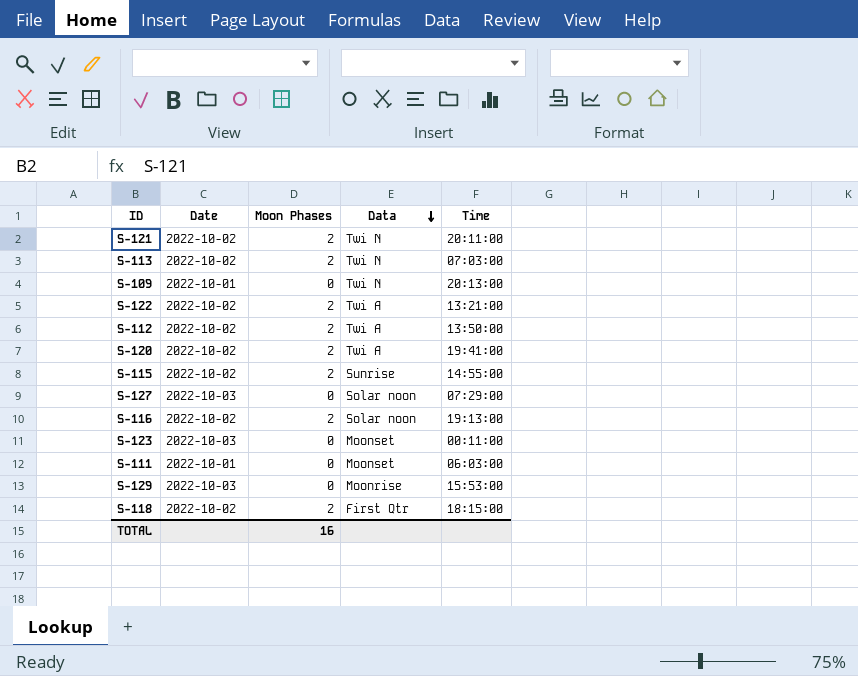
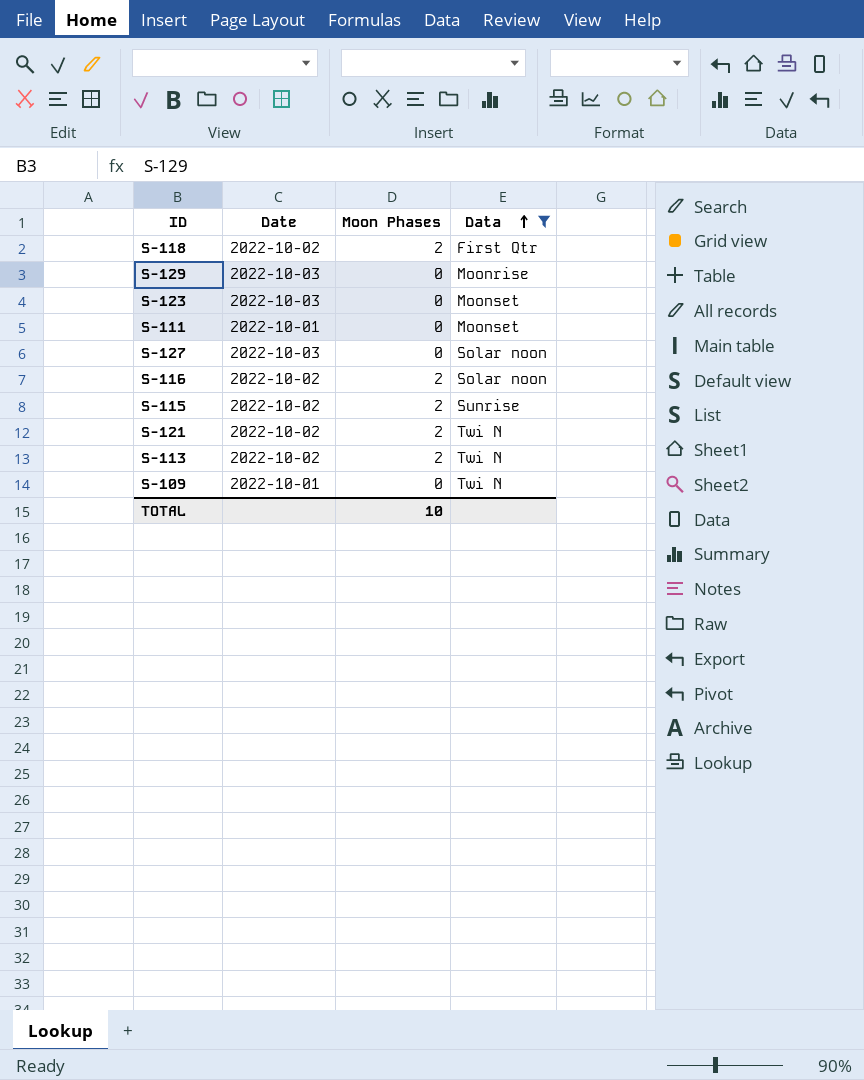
filter: none -> Data != Twi A
row order: Data descending -> Data ascending
column Time | position: 5 -> none
TOTAL | Moon Phases: 16 -> 10

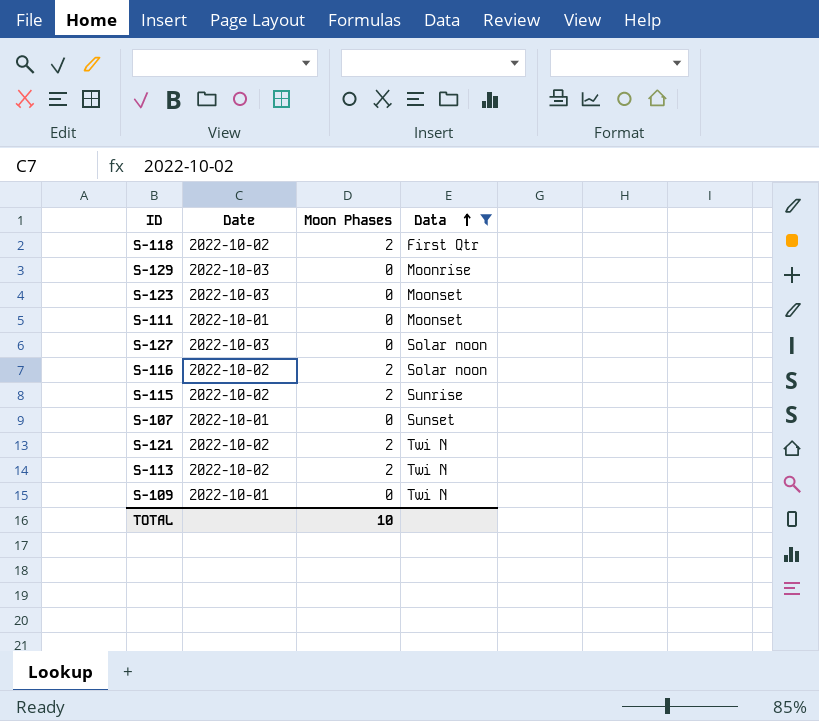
row S-107: none -> 2022-10-01 | 0 | Sunset

